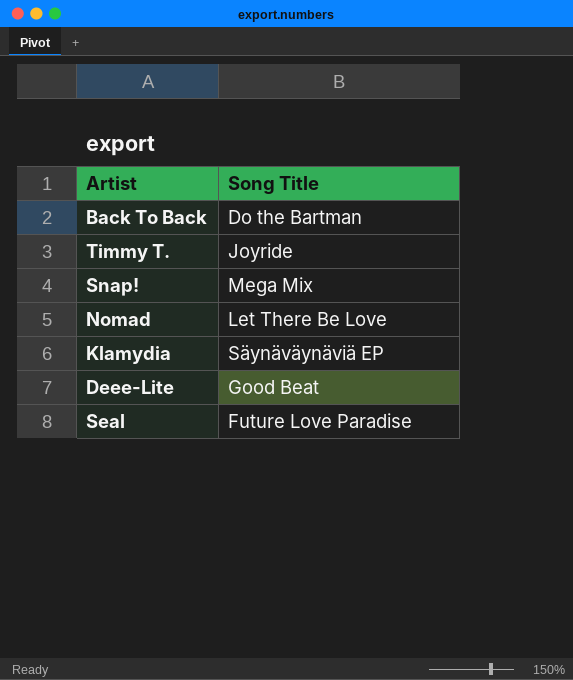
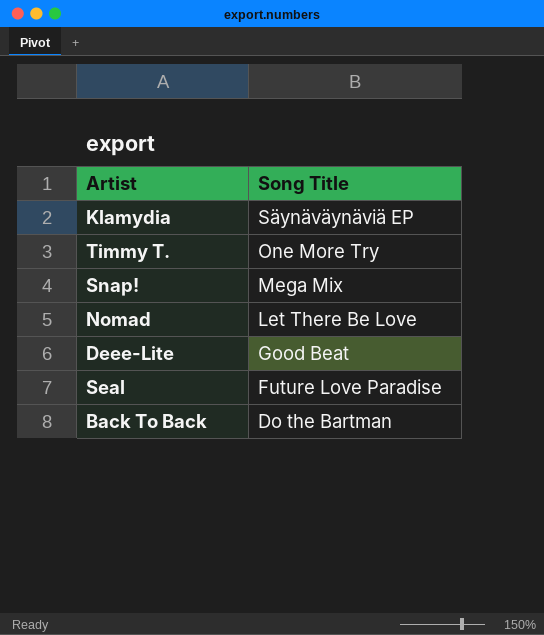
row order: none -> Song Title descending
Timmy T. | Song Title: Joyride -> One More Try

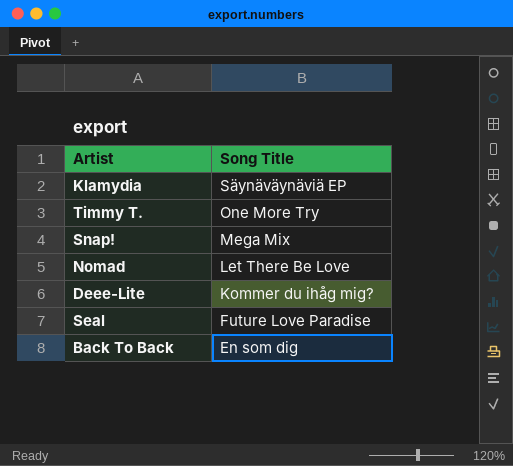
Deee-Lite | Song Title: Good Beat -> Kommer du ihåg mig?
Back To Back | Song Title: Do the Bartman -> En som dig

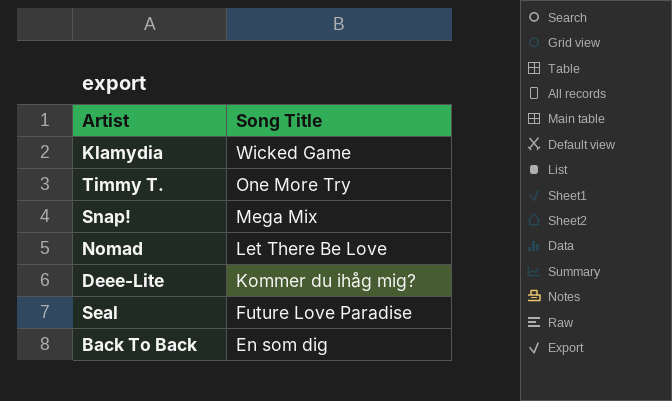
Klamydia | Song Title: Säynäväynäviä EP -> Wicked Game

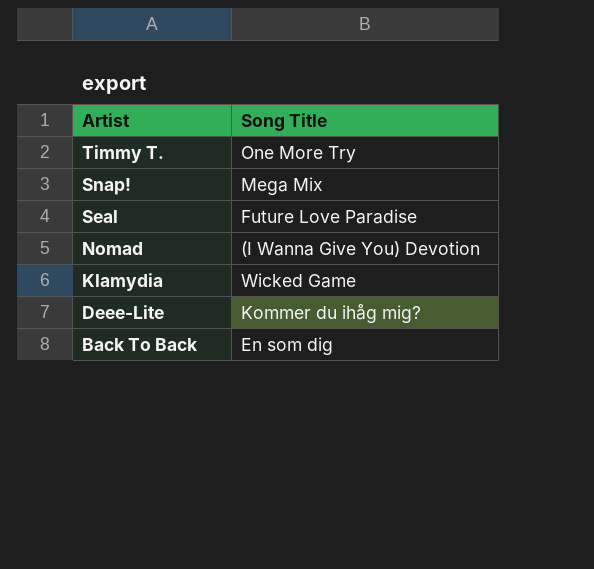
row order: Song Title descending -> Artist descending
Nomad | Song Title: Let There Be Love -> (I Wanna Give You) Devotion

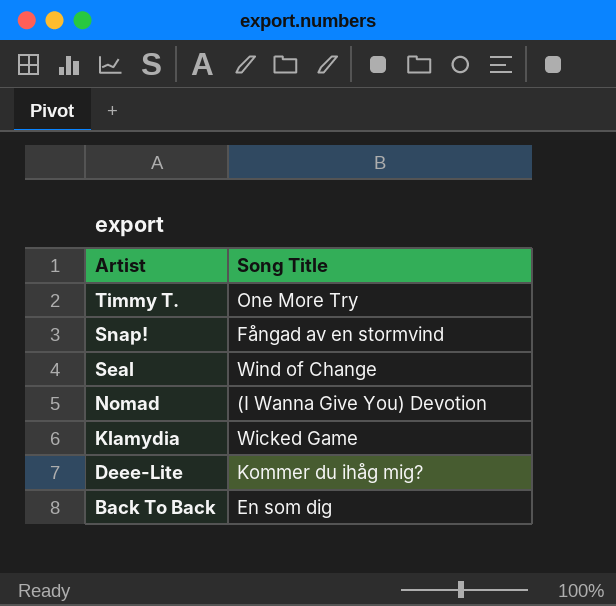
Snap! | Song Title: Mega Mix -> Fångad av en stormvind
Seal | Song Title: Future Love Paradise -> Wind of Change

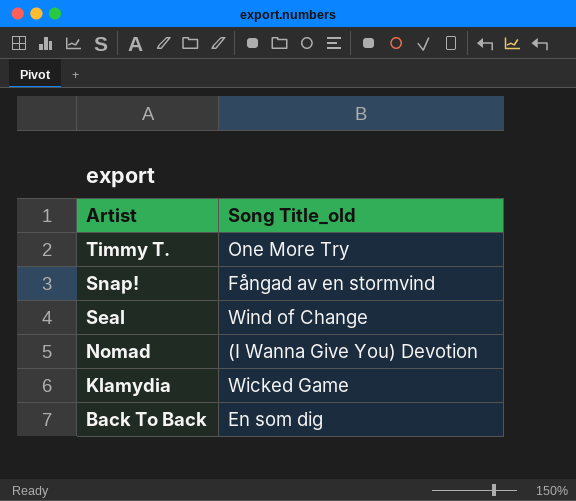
column name: Song Title -> Song Title_old
row Deee-Lite: Kommer du ihåg mig? -> none

